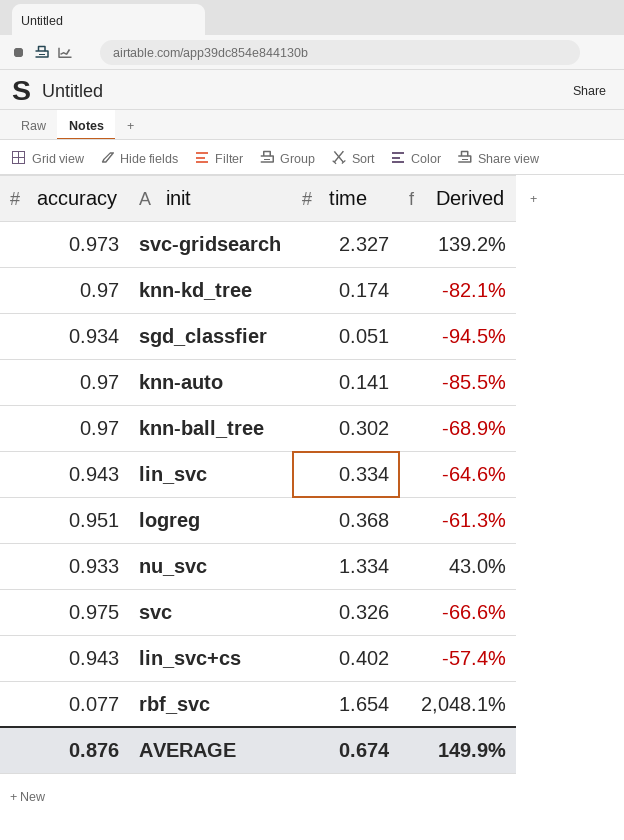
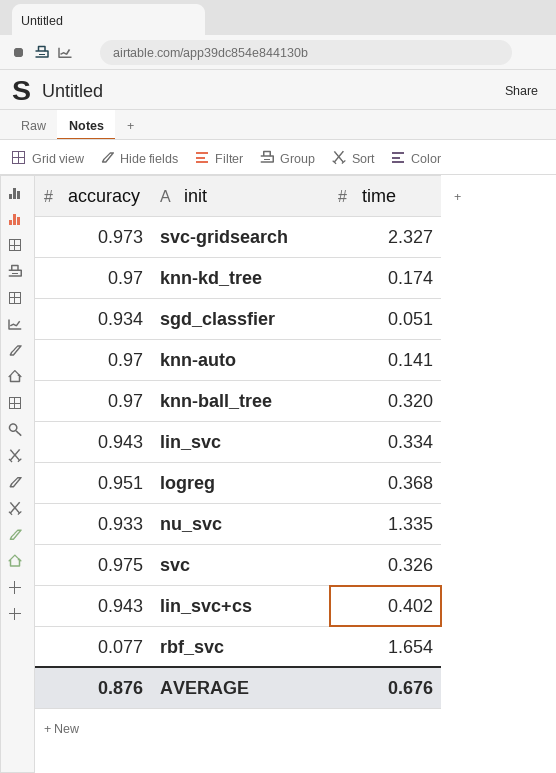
column Derived | formula: ([time] - [accuracy]) / [accuracy] -> none
knn-ball_tree | time: 0.302 -> 0.320
nu_svc | time: 1.334 -> 1.335
AVERAGE | time: 0.674 -> 0.676

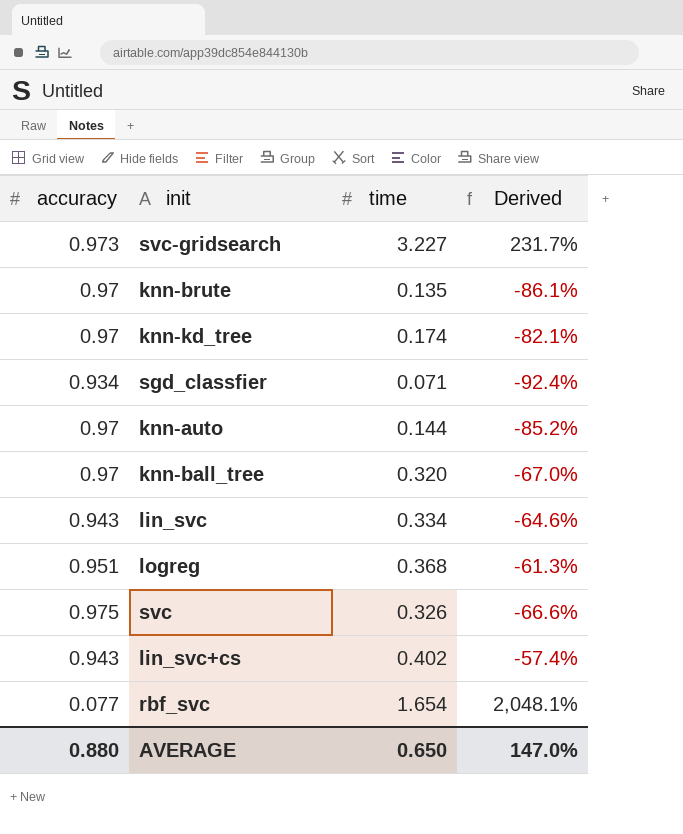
column Derived | formula: none -> ([time] - [accuracy]) / [accuracy]
row nu_svc: 0.933 | 1.335 -> none
svc-gridsearch | time: 2.327 -> 3.227
row knn-brute: none -> 0.97 | 0.135 | -86.1%
sgd_classfier | time: 0.051 -> 0.071
knn-auto | time: 0.141 -> 0.144
AVERAGE | accuracy: 0.876 -> 0.880
AVERAGE | time: 0.676 -> 0.650

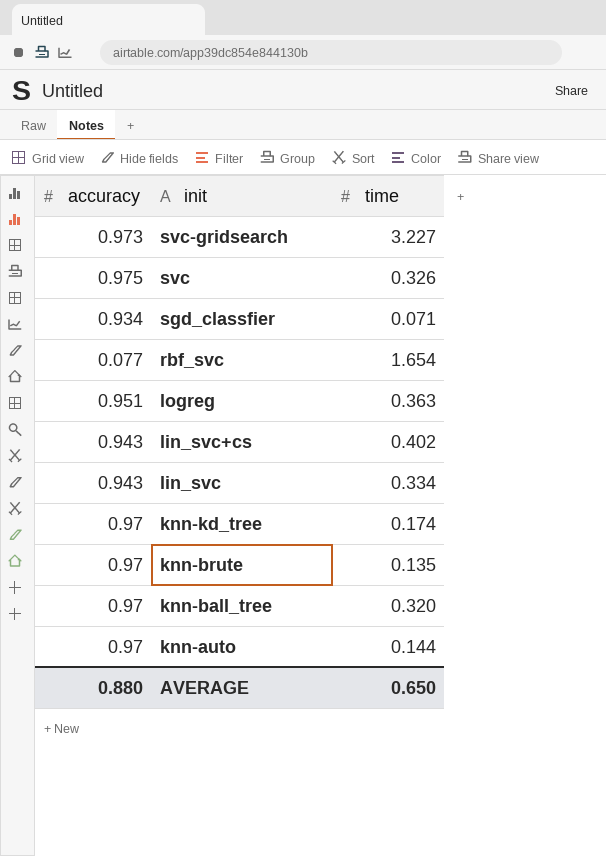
row order: none -> init descending
column Derived | formula: ([time] - [accuracy]) / [accuracy] -> none
logreg | time: 0.368 -> 0.363

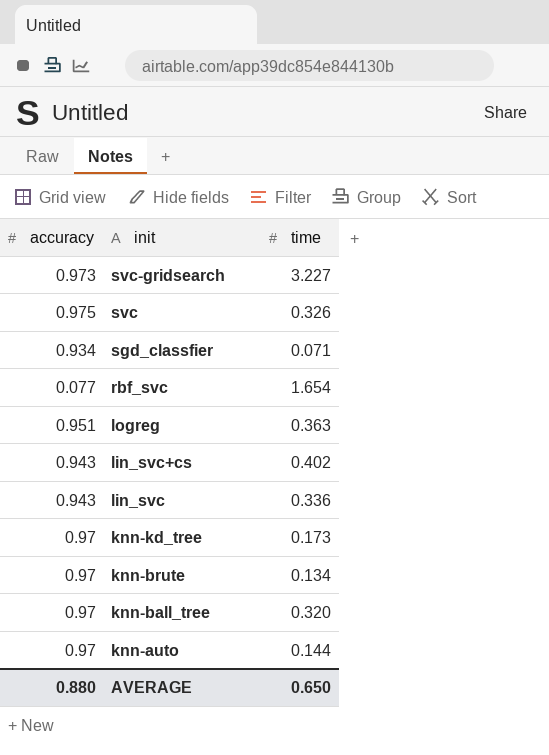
lin_svc | time: 0.334 -> 0.336
knn-kd_tree | time: 0.174 -> 0.173
knn-brute | time: 0.135 -> 0.134

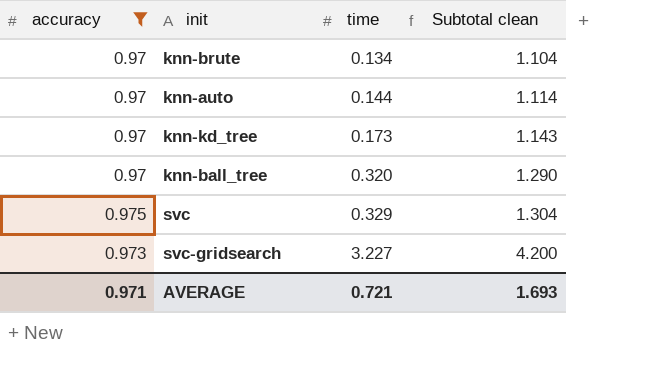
filter: none -> accuracy >= 0.97
row order: init descending -> time ascending
column Subtotal clean | formula: none -> [accuracy] + [time]
svc | time: 0.326 -> 0.329
AVERAGE | accuracy: 0.880 -> 0.971
AVERAGE | time: 0.650 -> 0.721

